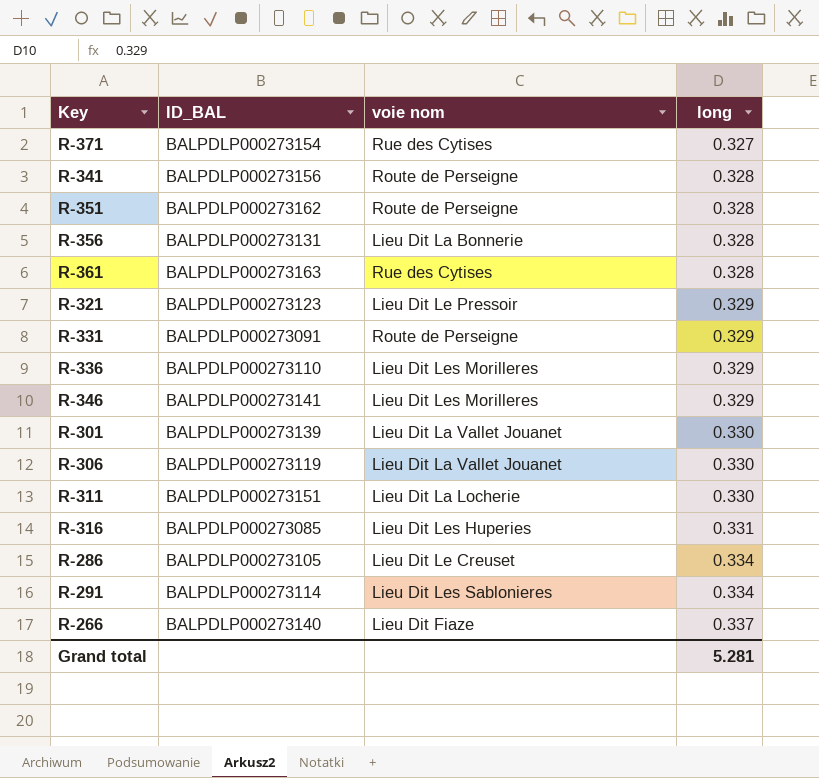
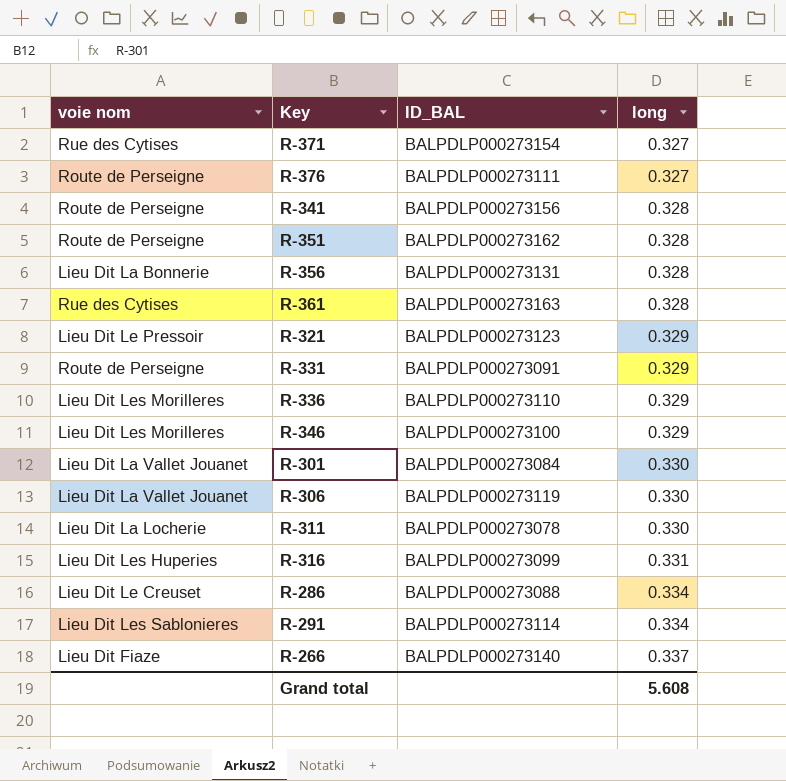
column voie nom | position: 3 -> 1
row R-376: none -> Route de Perseigne | BALPDLP000273111 | 0.327
R-346 | ID_BAL: BALPDLP000273141 -> BALPDLP000273100
R-301 | ID_BAL: BALPDLP000273139 -> BALPDLP000273084
R-311 | ID_BAL: BALPDLP000273151 -> BALPDLP000273078
R-316 | ID_BAL: BALPDLP000273085 -> BALPDLP000273099
R-286 | ID_BAL: BALPDLP000273105 -> BALPDLP000273088
Grand total | long: 5.281 -> 5.608

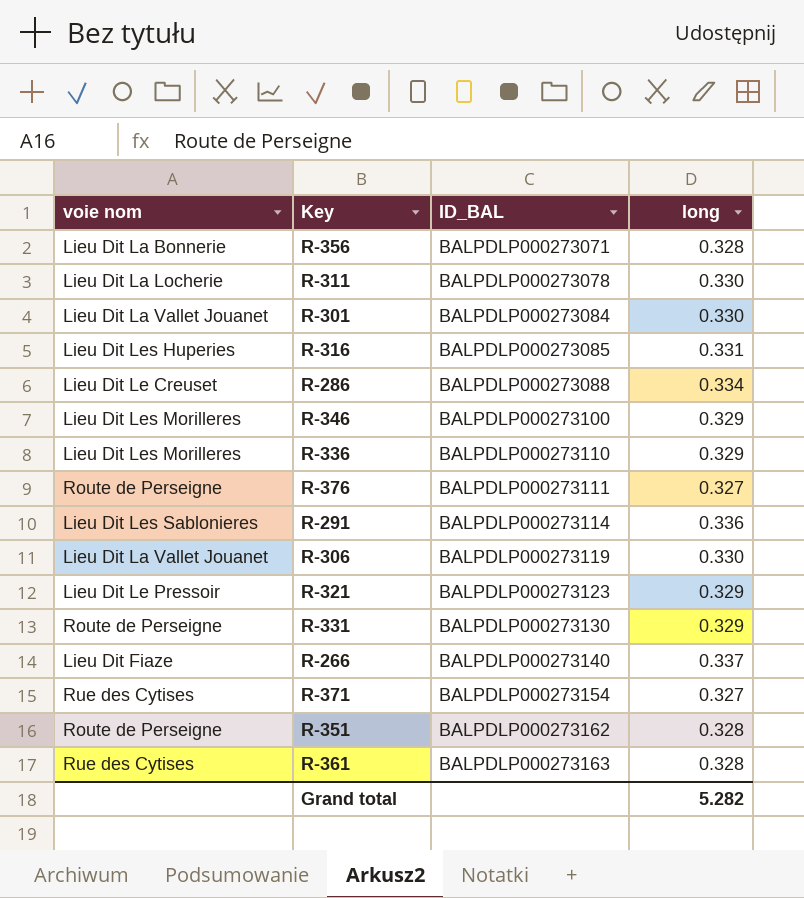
row order: long ascending -> ID_BAL ascending
row R-341: Route de Perseigne | BALPDLP000273156 | 0.328 -> none
R-356 | ID_BAL: BALPDLP000273131 -> BALPDLP000273071
R-316 | ID_BAL: BALPDLP000273099 -> BALPDLP000273085
R-291 | long: 0.334 -> 0.336
R-331 | ID_BAL: BALPDLP000273091 -> BALPDLP000273130
Grand total | long: 5.608 -> 5.282

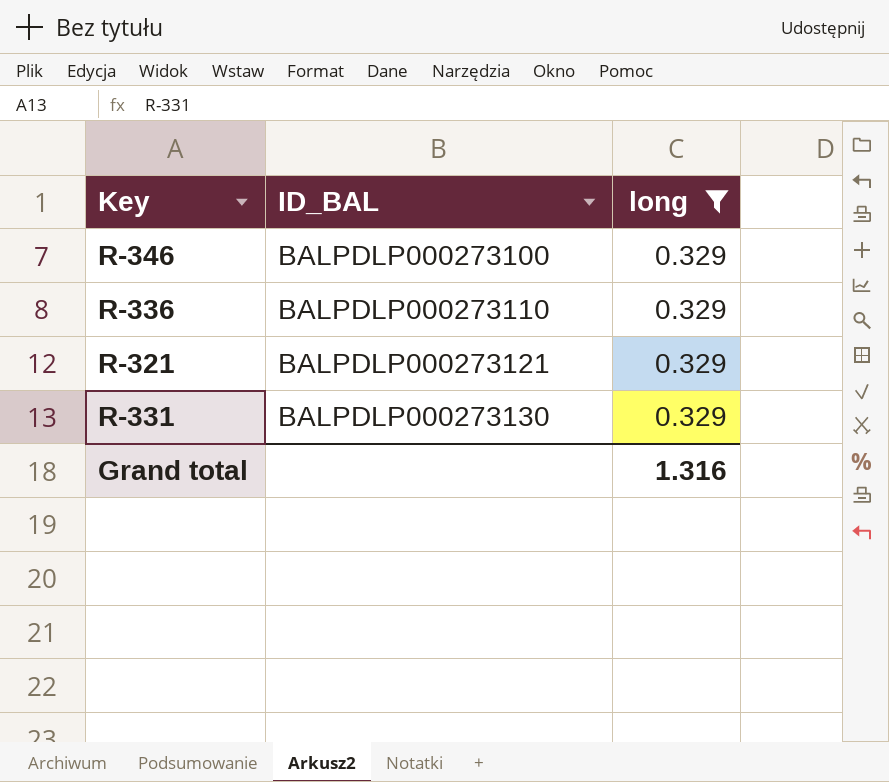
filter: none -> long = 0.329
column voie nom | position: 1 -> none
R-321 | ID_BAL: BALPDLP000273123 -> BALPDLP000273121
Grand total | long: 5.282 -> 1.316

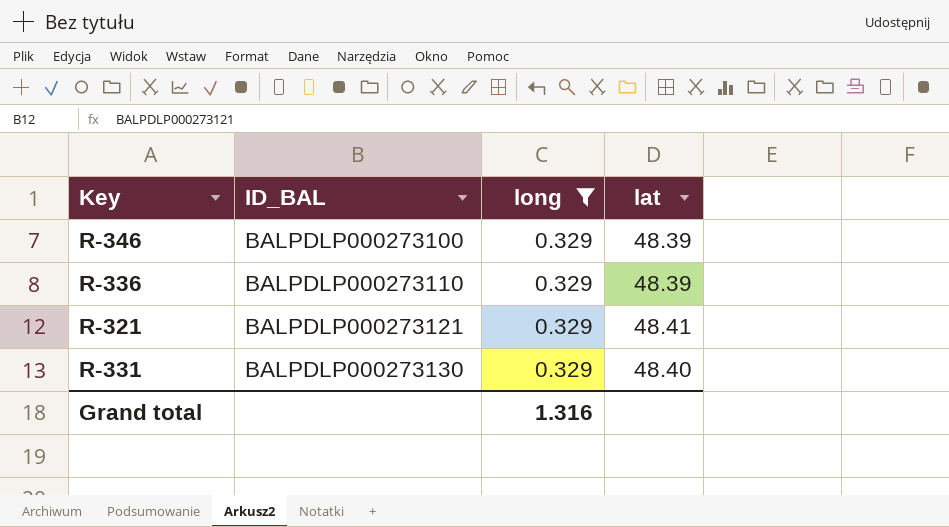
column lat | position: none -> 4

